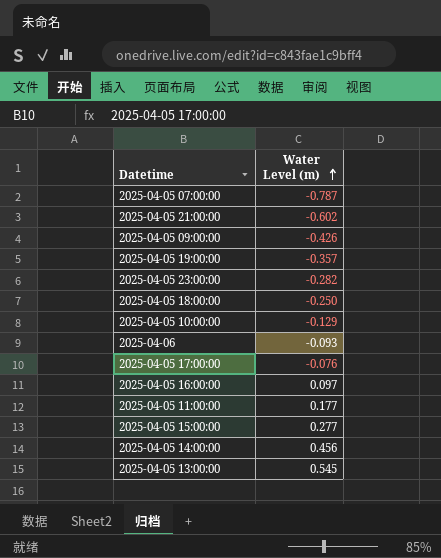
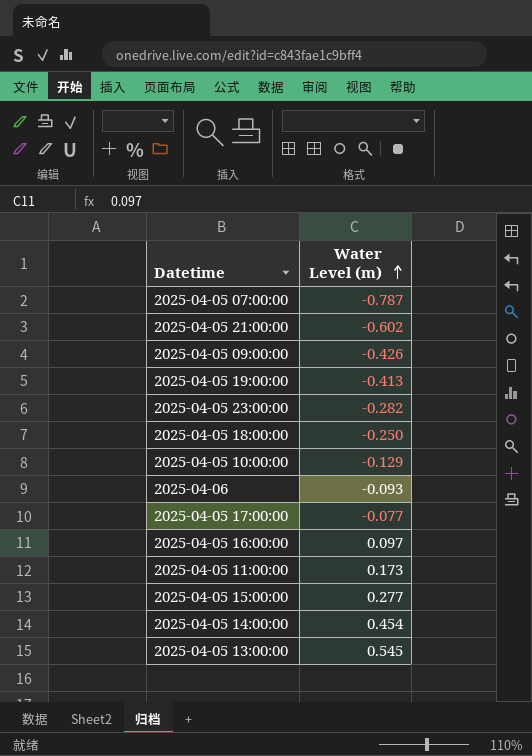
2025-04-05 19:00:00 | Water Level (m): -0.357 -> -0.413
2025-04-05 17:00:00 | Water Level (m): -0.076 -> -0.077
2025-04-05 11:00:00 | Water Level (m): 0.177 -> 0.173
2025-04-05 14:00:00 | Water Level (m): 0.456 -> 0.454

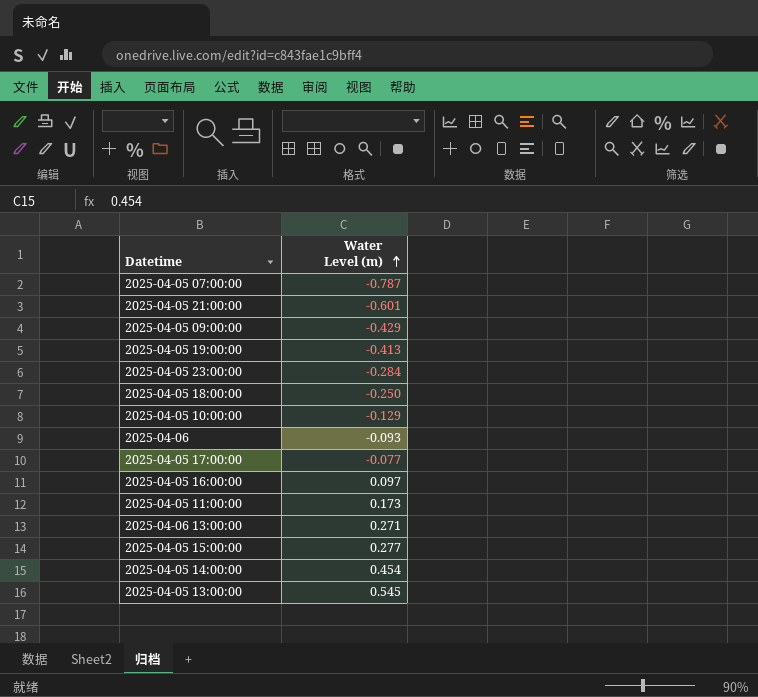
2025-04-05 21:00:00 | Water Level (m): -0.602 -> -0.601
2025-04-05 09:00:00 | Water Level (m): -0.426 -> -0.429
2025-04-05 23:00:00 | Water Level (m): -0.282 -> -0.284
row 2025-04-06 13:00:00: none -> 0.271

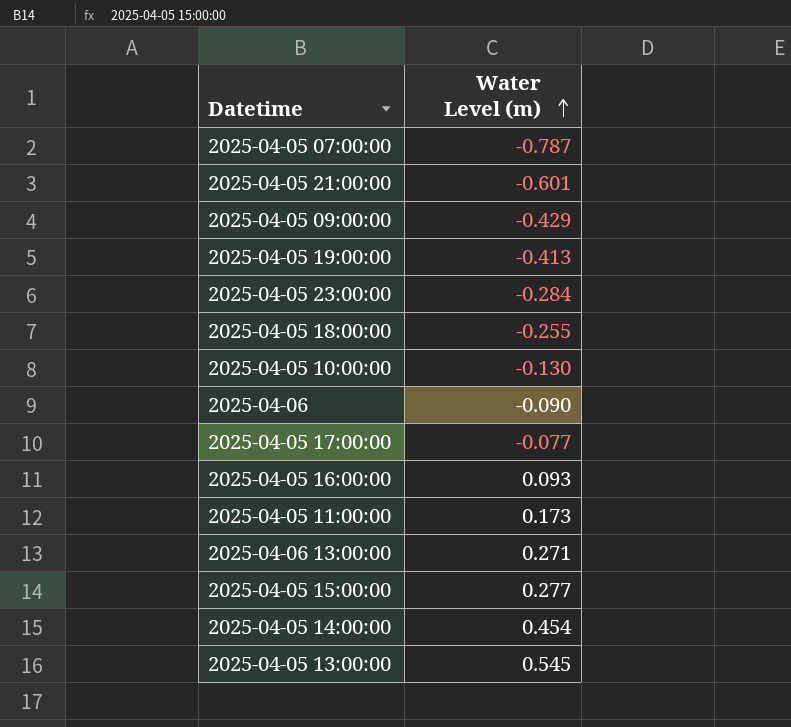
2025-04-05 18:00:00 | Water Level (m): -0.250 -> -0.255
2025-04-05 10:00:00 | Water Level (m): -0.129 -> -0.130
2025-04-06 | Water Level (m): -0.093 -> -0.090
2025-04-05 16:00:00 | Water Level (m): 0.097 -> 0.093

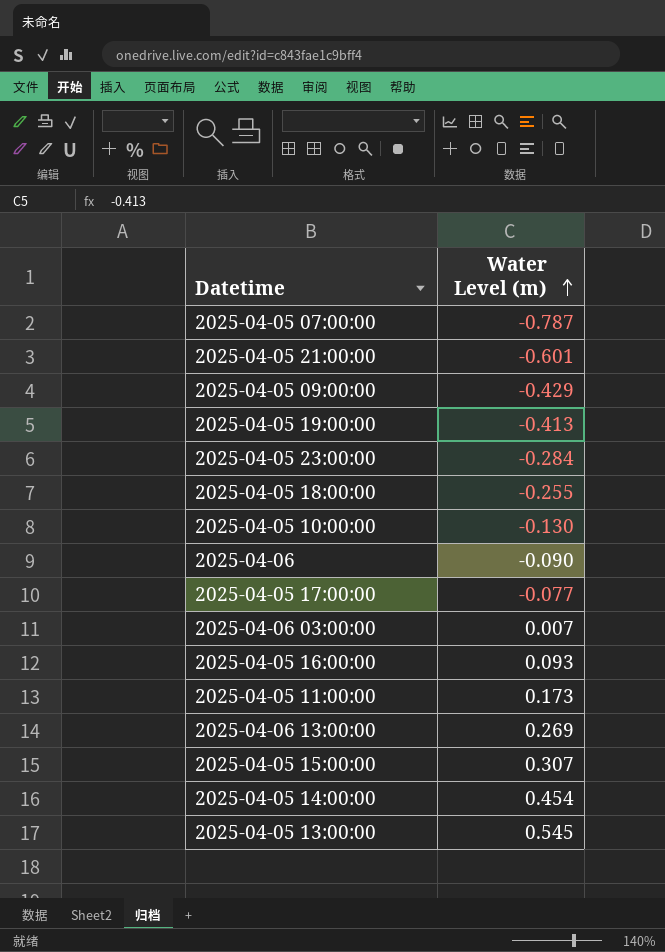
row 2025-04-06 03:00:00: none -> 0.007
2025-04-06 13:00:00 | Water Level (m): 0.271 -> 0.269
2025-04-05 15:00:00 | Water Level (m): 0.277 -> 0.307

